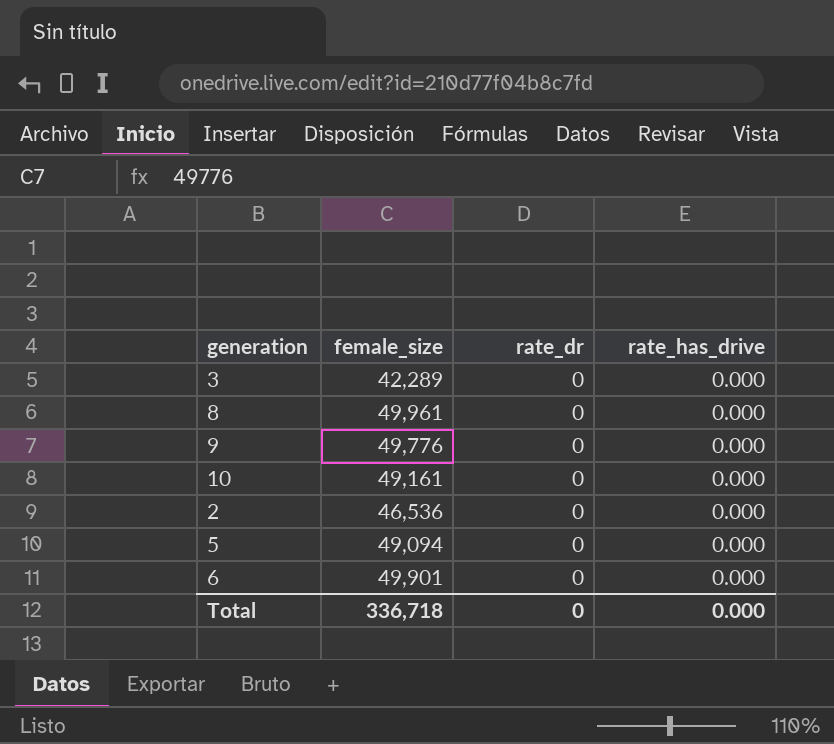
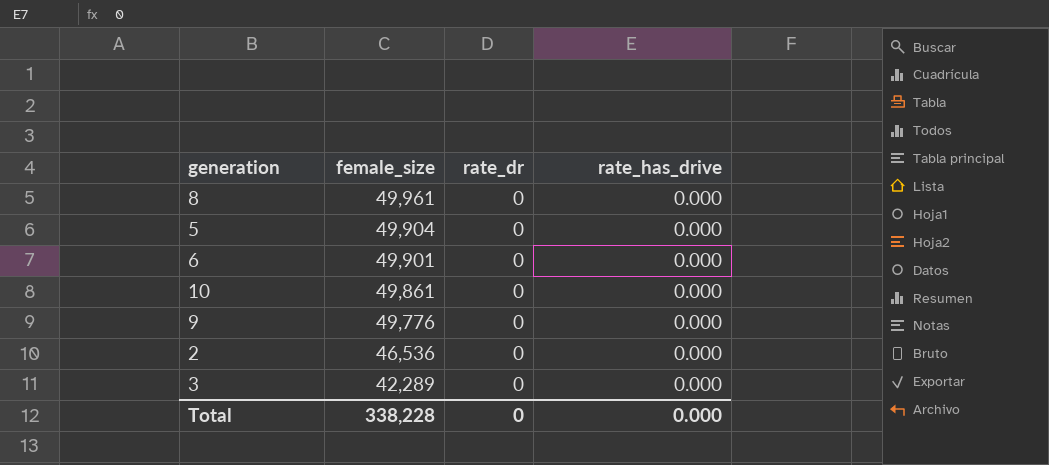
row order: none -> female_size descending
5 | female_size: 49,094 -> 49,904
10 | female_size: 49,161 -> 49,861
Total | female_size: 336,718 -> 338,228

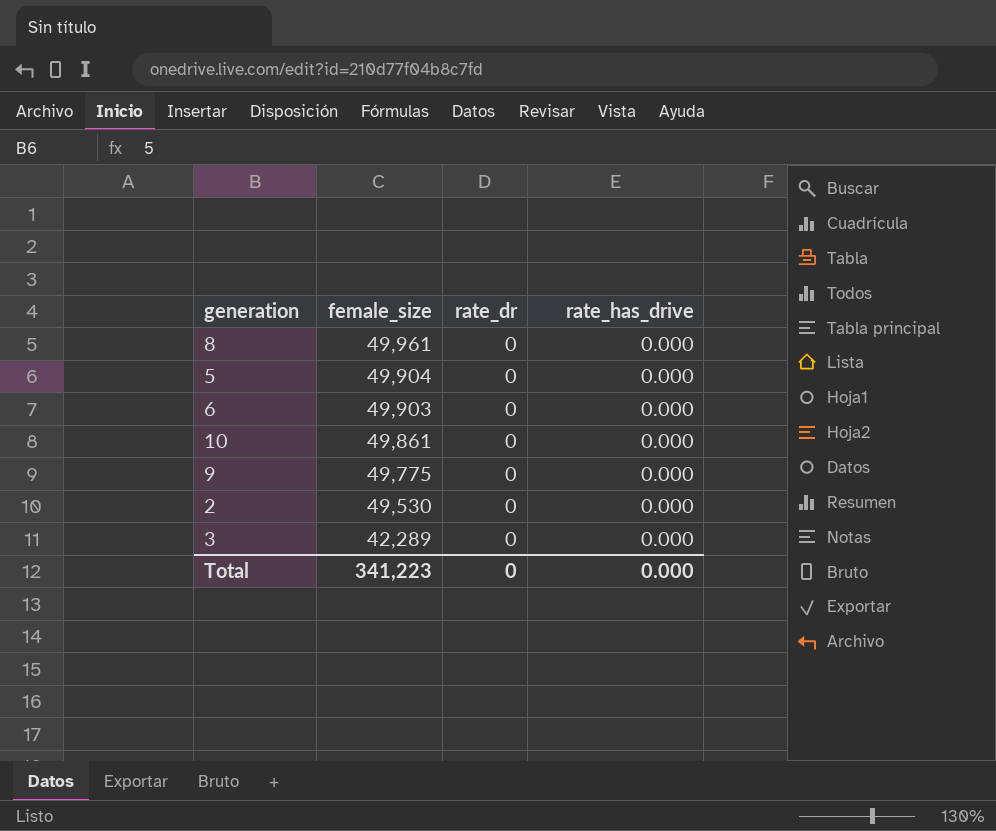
6 | female_size: 49,901 -> 49,903
9 | female_size: 49,776 -> 49,775
2 | female_size: 46,536 -> 49,530
Total | female_size: 338,228 -> 341,223

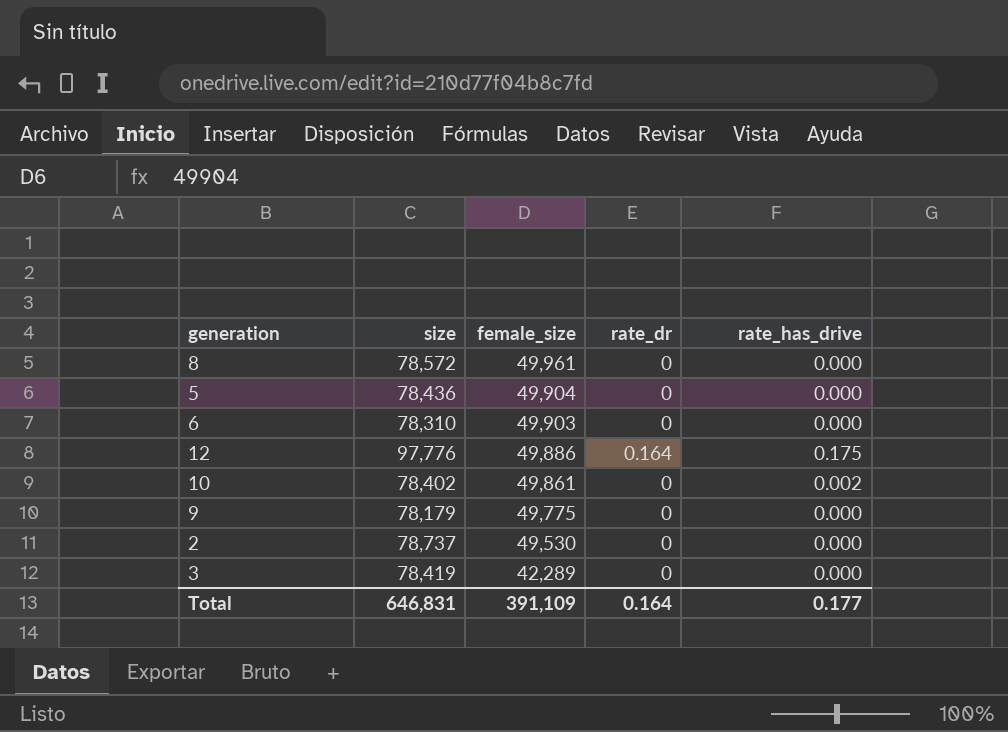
column size | position: none -> 2
row 12: none -> 97,776 | 49,886 | 0.164 | 0.175
10 | rate_has_drive: 0.000 -> 0.002
Total | female_size: 341,223 -> 391,109
Total | rate_dr: 0 -> 0.164
Total | rate_has_drive: 0.000 -> 0.177

